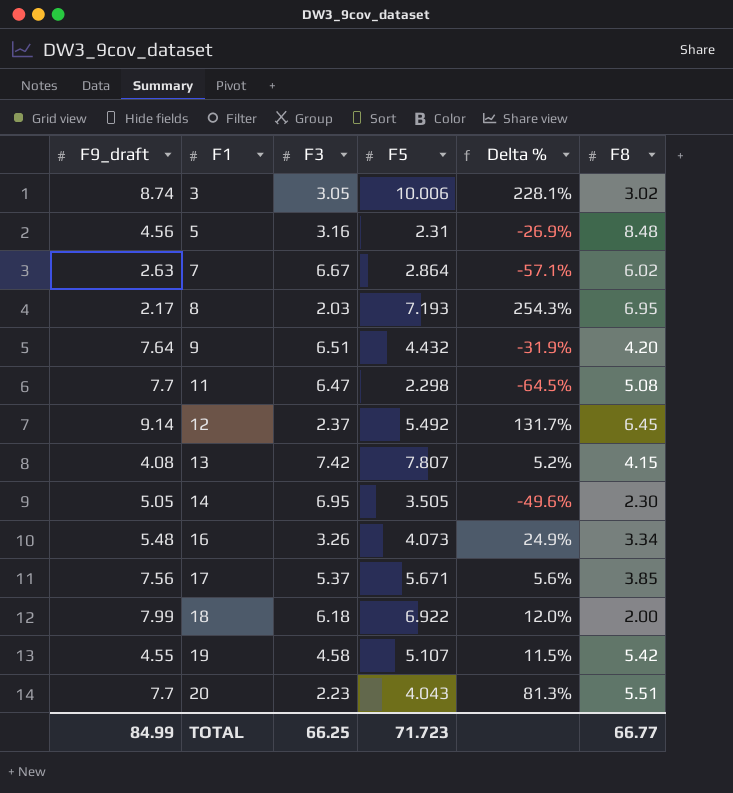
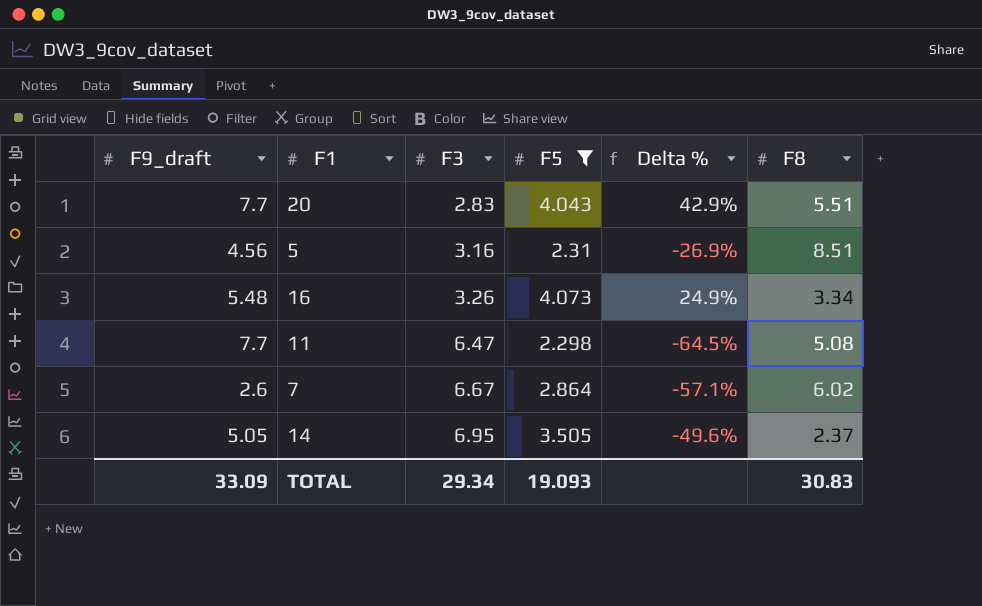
filter: none -> F5 <= 4.073
row order: F1 ascending -> F3 ascending
20 | F3: 2.23 -> 2.83
20 | Delta %: 81.3% -> 42.9%
5 | F8: 8.48 -> 8.51
7 | F9_draft: 2.63 -> 2.6
14 | F8: 2.30 -> 2.37
TOTAL | F9_draft: 84.99 -> 33.09
TOTAL | F3: 66.25 -> 29.34
TOTAL | F5: 71.723 -> 19.093
TOTAL | F8: 66.77 -> 30.83

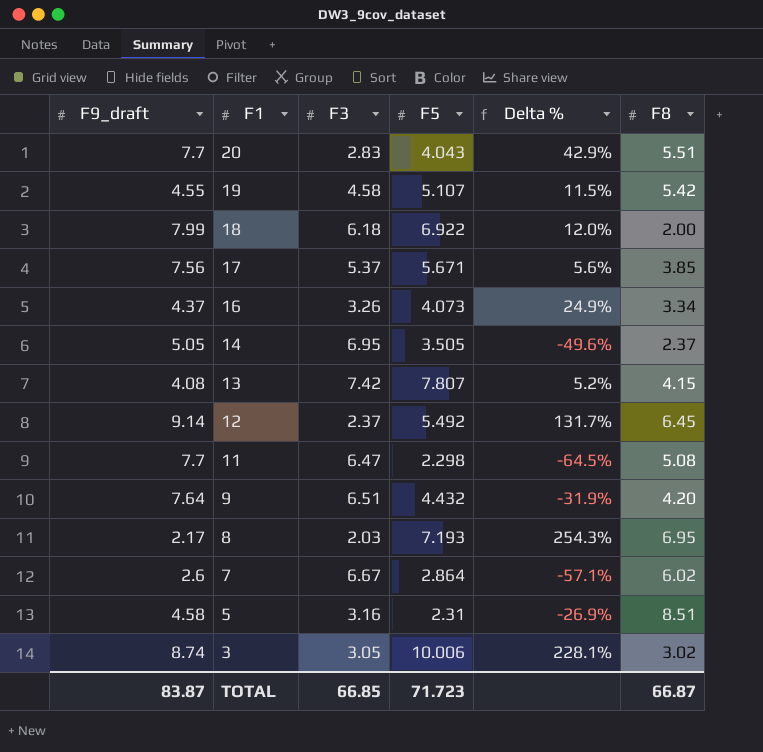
filter: F5 <= 4.073 -> none
row order: F3 ascending -> F1 descending
16 | F9_draft: 5.48 -> 4.37
5 | F9_draft: 4.56 -> 4.58
TOTAL | F9_draft: 33.09 -> 83.87
TOTAL | F3: 29.34 -> 66.85
TOTAL | F5: 19.093 -> 71.723
TOTAL | F8: 30.83 -> 66.87

